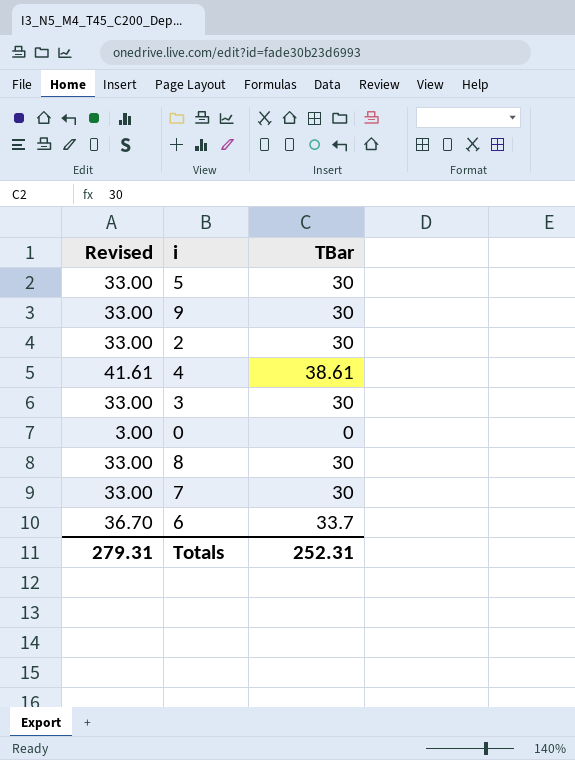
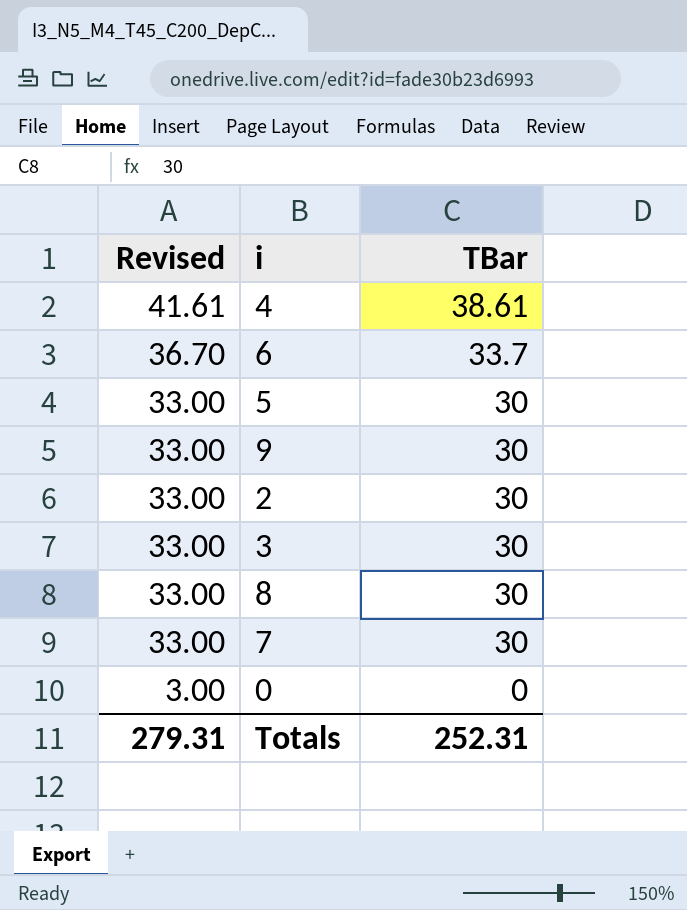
row order: none -> Revised descending

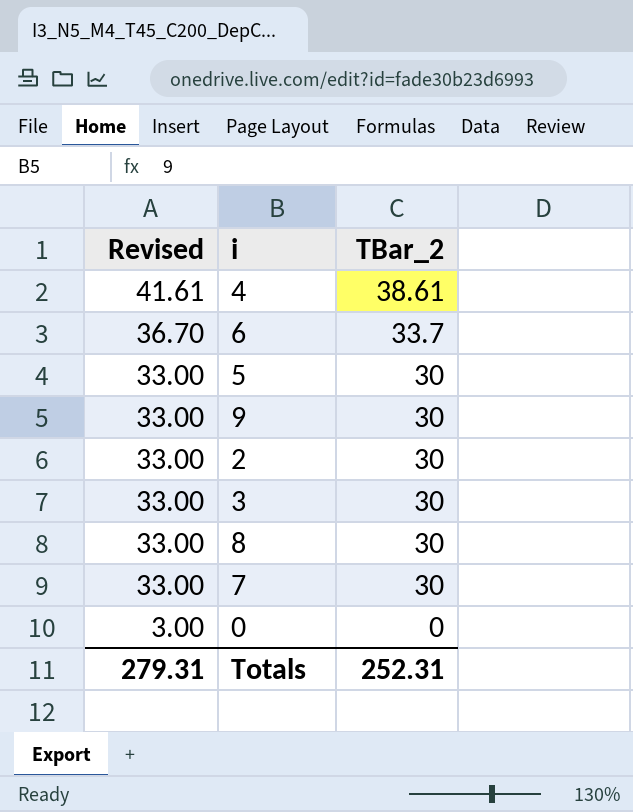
column name: TBar -> TBar_2

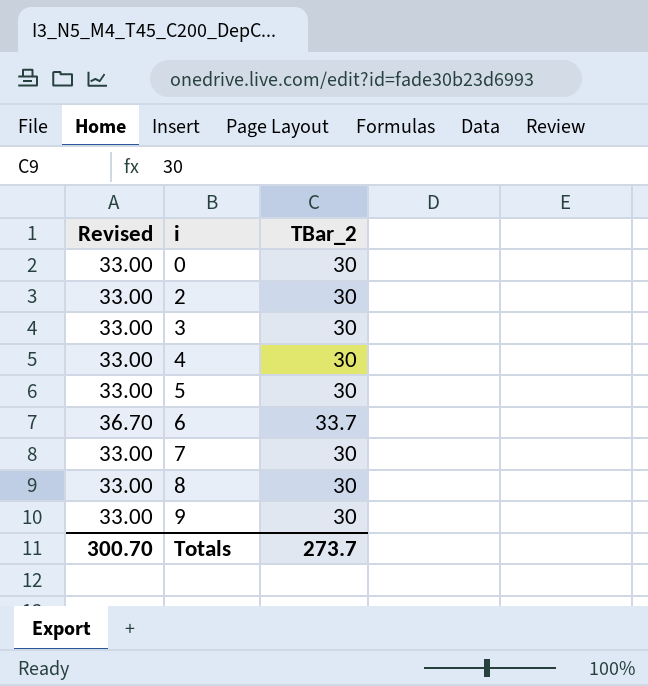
row order: Revised descending -> i ascending
0 | Revised: 3.00 -> 33.00
0 | TBar_2: 0 -> 30
4 | Revised: 41.61 -> 33.00
4 | TBar_2: 38.61 -> 30
Totals | Revised: 279.31 -> 300.70
Totals | TBar_2: 252.31 -> 273.7

